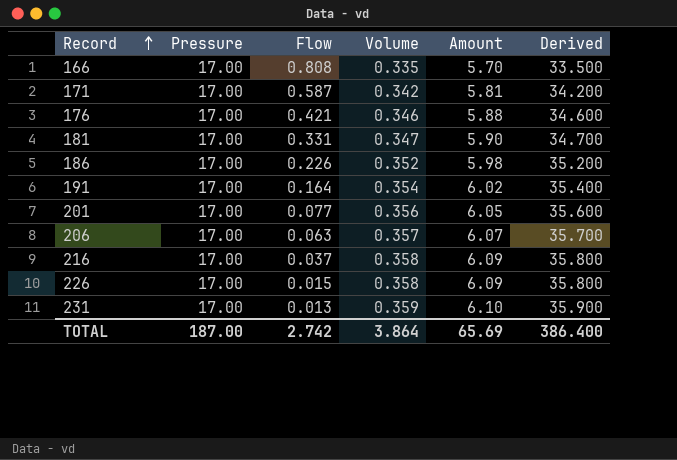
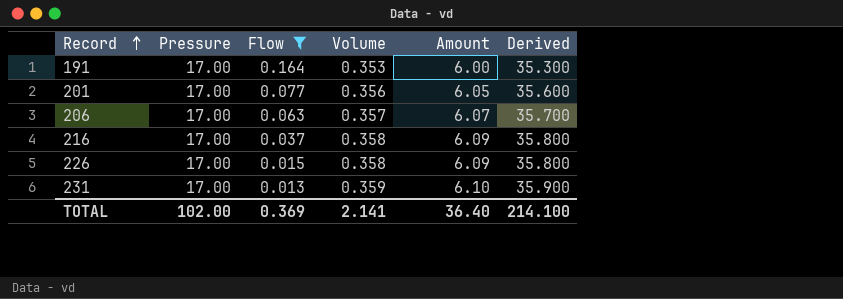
filter: none -> Flow <= 0.164
191 | Volume: 0.354 -> 0.353
191 | Amount: 6.02 -> 6.00
191 | Derived: 35.400 -> 35.300
TOTAL | Pressure: 187.00 -> 102.00
TOTAL | Flow: 2.742 -> 0.369
TOTAL | Volume: 3.864 -> 2.141
TOTAL | Amount: 65.69 -> 36.40
TOTAL | Derived: 386.400 -> 214.100

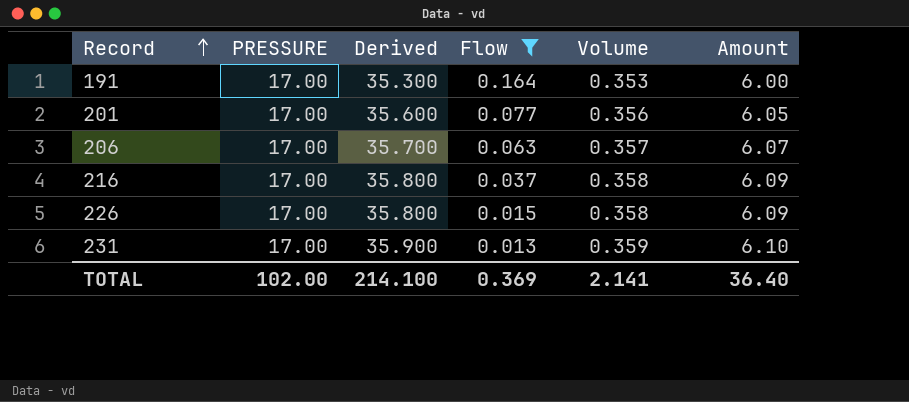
column name: Pressure -> PRESSURE
column Derived | position: 6 -> 3

